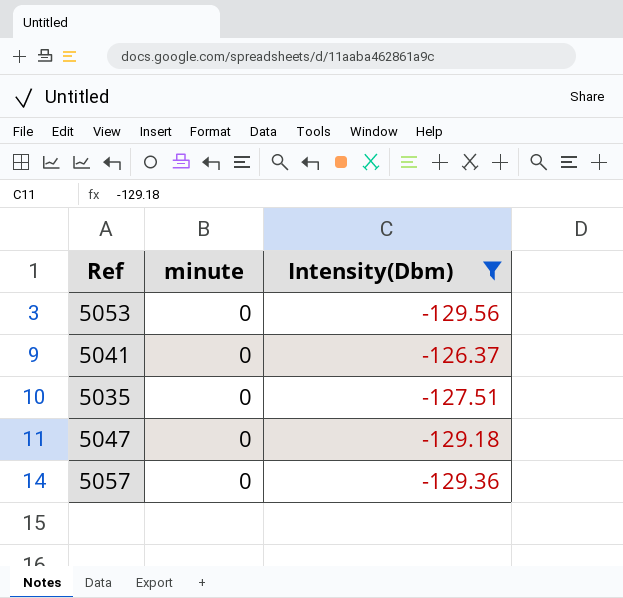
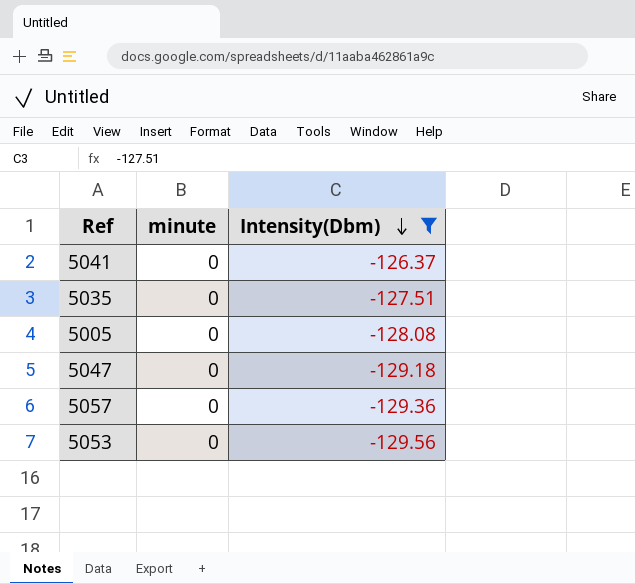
row order: none -> Intensity(Dbm) descending
row 5005: none -> 0 | -128.08

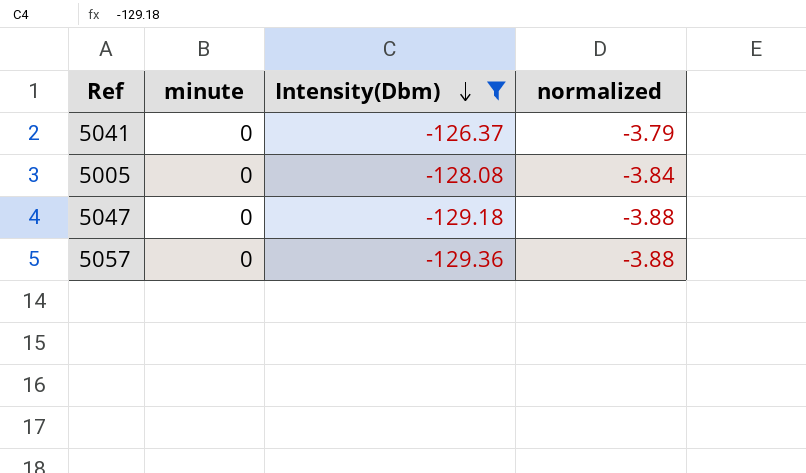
column normalized | formula: none -> [Intensity(Dbm)] * 0.03
row 5035: 0 | -127.51 -> none
row 5053: 0 | -129.56 -> none

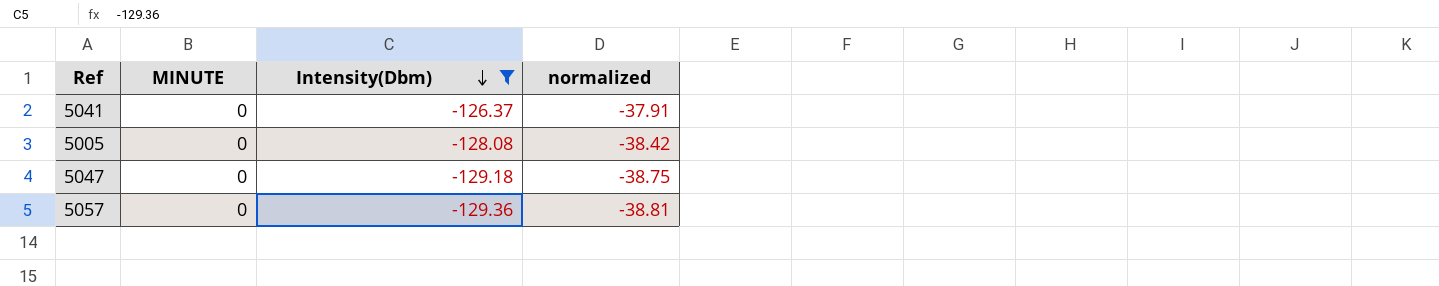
column name: minute -> MINUTE
column normalized | formula: [Intensity(Dbm)] * 0.03 -> [Intensity(Dbm)] * 0.3

